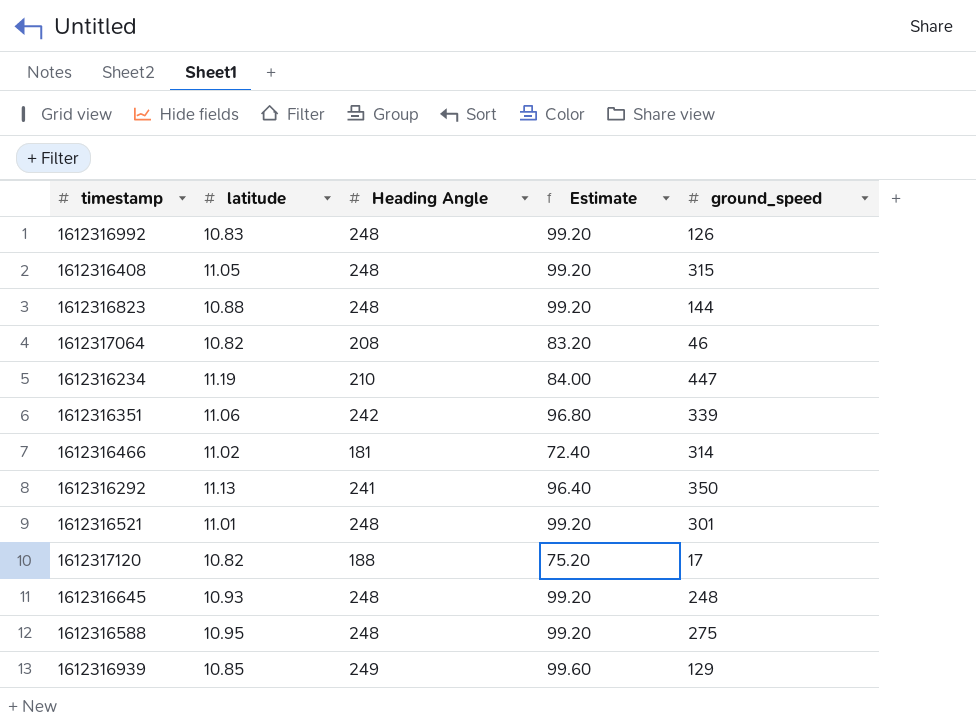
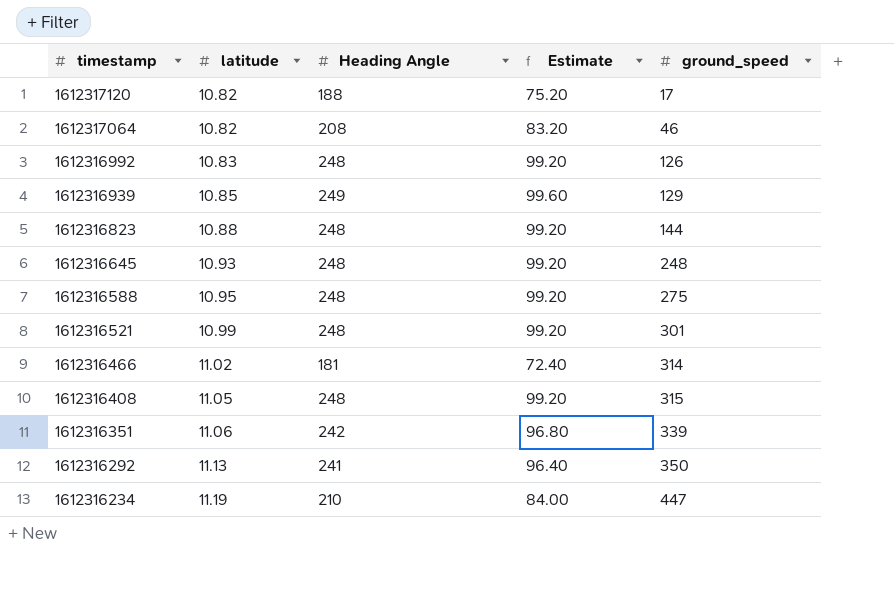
row order: none -> timestamp descending
1612316521 | latitude: 11.01 -> 10.99

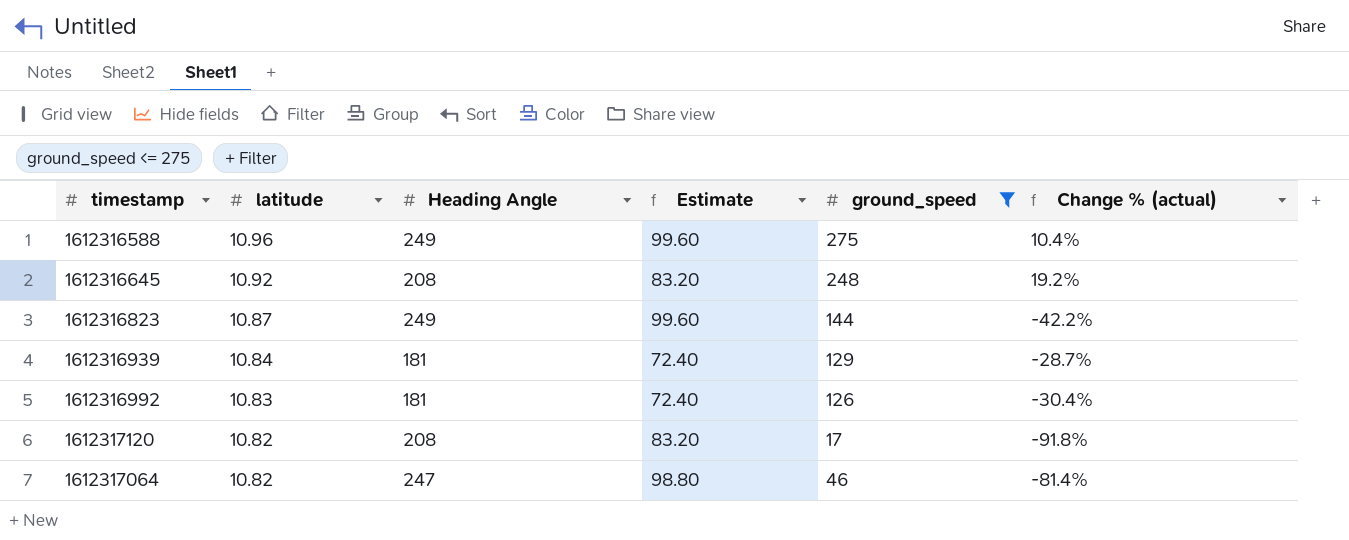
filter: none -> ground_speed <= 275
row order: timestamp descending -> latitude descending
column Change % (actual) | formula: none -> ([ground_speed] - [Heading Angle]) / [Heading Angle]
1612316588 | latitude: 10.95 -> 10.96
1612316588 | Heading Angle: 248 -> 249
1612316588 | Estimate: 99.20 -> 99.60
1612316645 | latitude: 10.93 -> 10.92
1612316645 | Heading Angle: 248 -> 208
1612316645 | Estimate: 99.20 -> 83.20
1612316823 | latitude: 10.88 -> 10.87
1612316823 | Heading Angle: 248 -> 249
1612316823 | Estimate: 99.20 -> 99.60
1612316939 | latitude: 10.85 -> 10.84
1612316939 | Heading Angle: 249 -> 181
1612316939 | Estimate: 99.60 -> 72.40
1612316992 | Heading Angle: 248 -> 181
1612316992 | Estimate: 99.20 -> 72.40
1612317120 | Heading Angle: 188 -> 208
1612317120 | Estimate: 75.20 -> 83.20
1612317064 | Heading Angle: 208 -> 247
1612317064 | Estimate: 83.20 -> 98.80

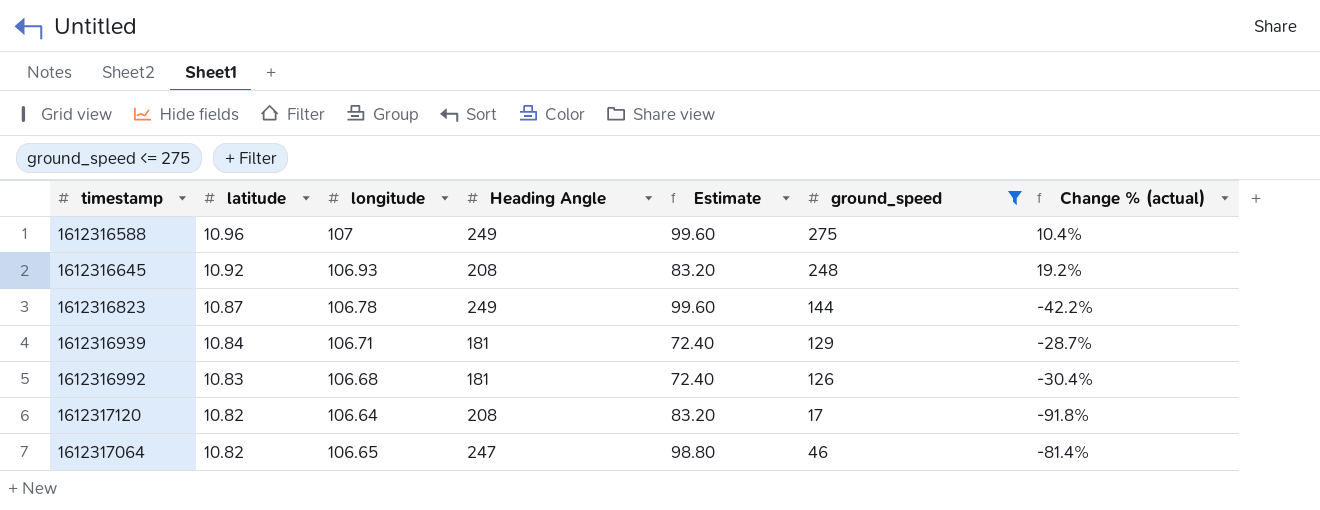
column longitude | position: none -> 3

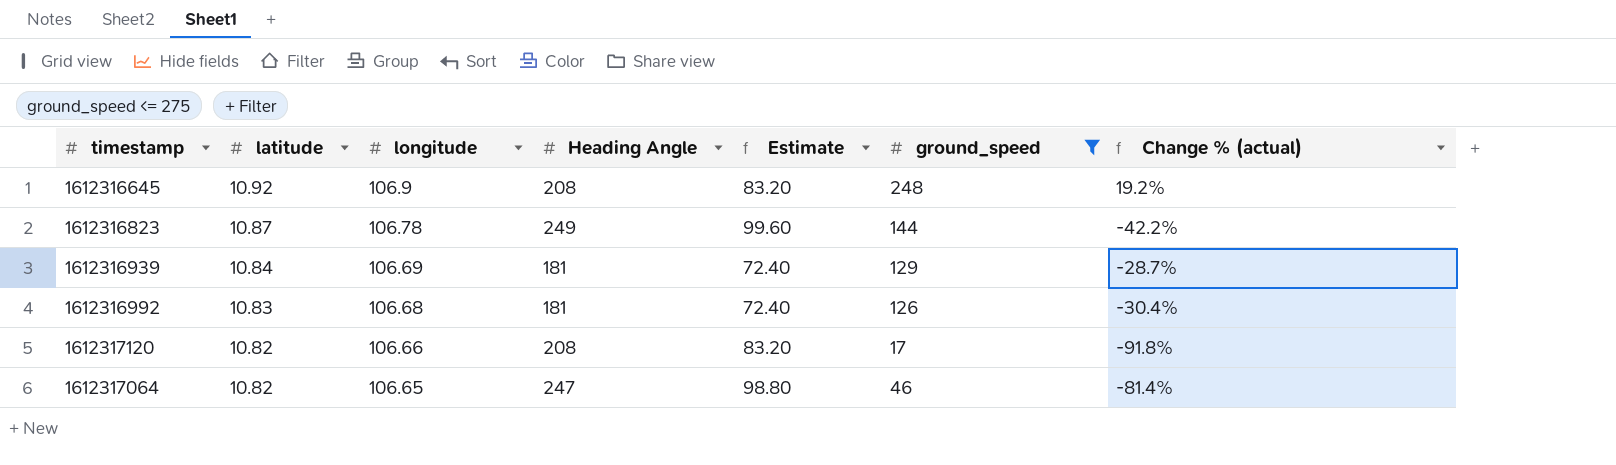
row 1612316588: 10.96 | 107 | 249 | 99.60 | 275 | 10.4% -> none
1612316645 | longitude: 106.93 -> 106.9
1612316939 | longitude: 106.71 -> 106.69
1612317120 | longitude: 106.64 -> 106.66

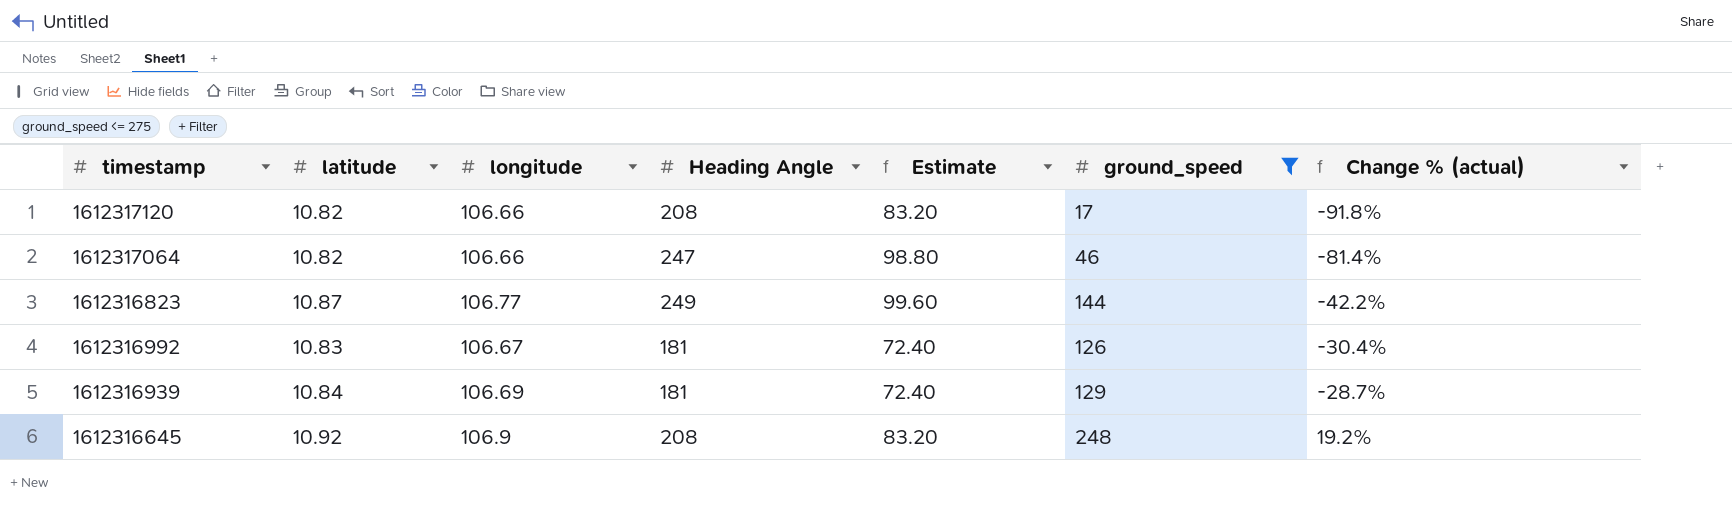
row order: latitude descending -> Change % (actual) ascending
1612317064 | longitude: 106.65 -> 106.66
1612316823 | longitude: 106.78 -> 106.77
1612316992 | longitude: 106.68 -> 106.67

